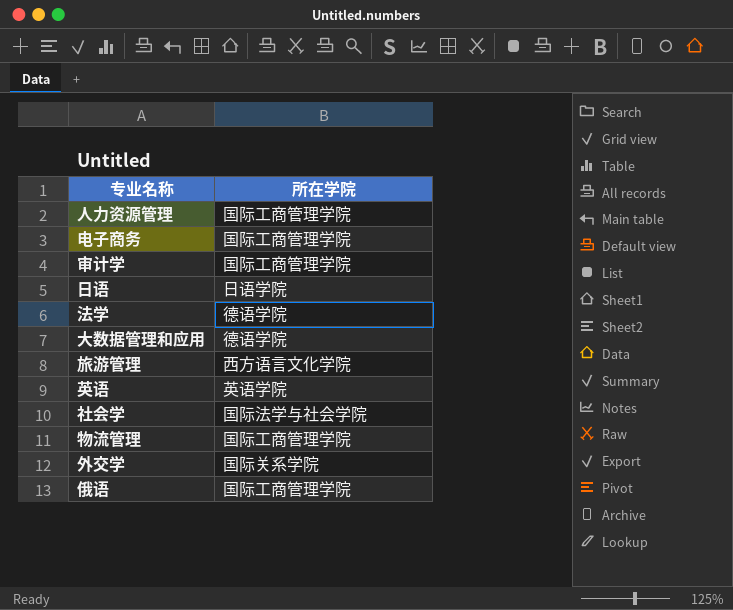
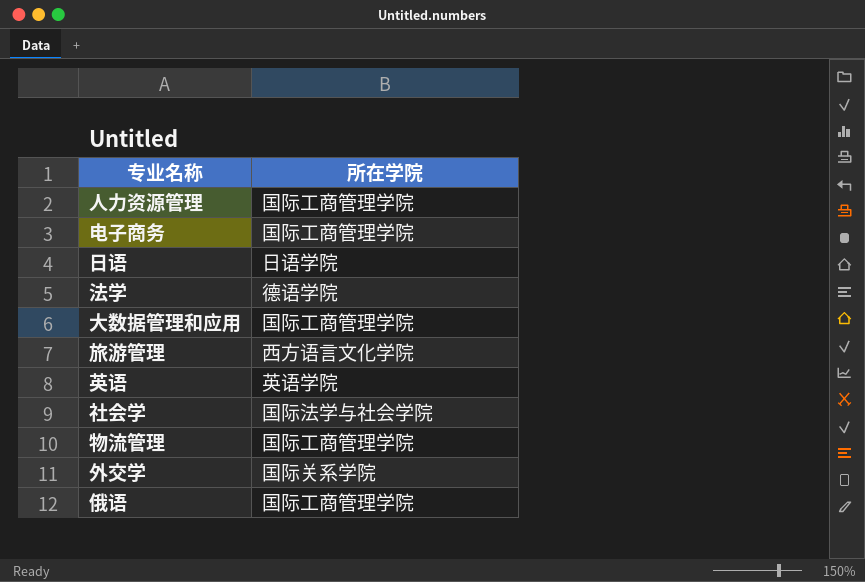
row 审计学: 国际工商管理学院 -> none
大数据管理和应用 | 所在学院: 德语学院 -> 国际工商管理学院

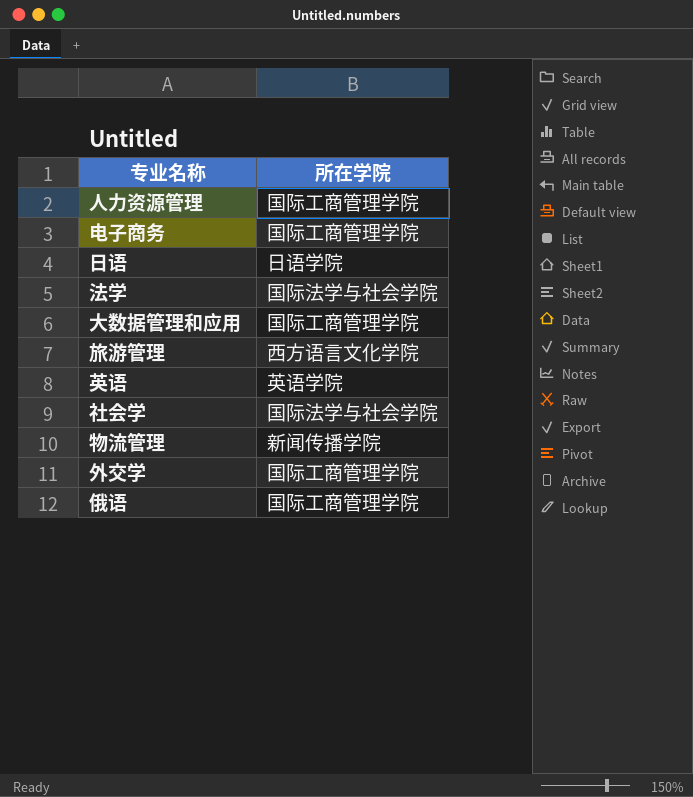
法学 | 所在学院: 德语学院 -> 国际法学与社会学院
物流管理 | 所在学院: 国际工商管理学院 -> 新闻传播学院
外交学 | 所在学院: 国际关系学院 -> 国际工商管理学院

